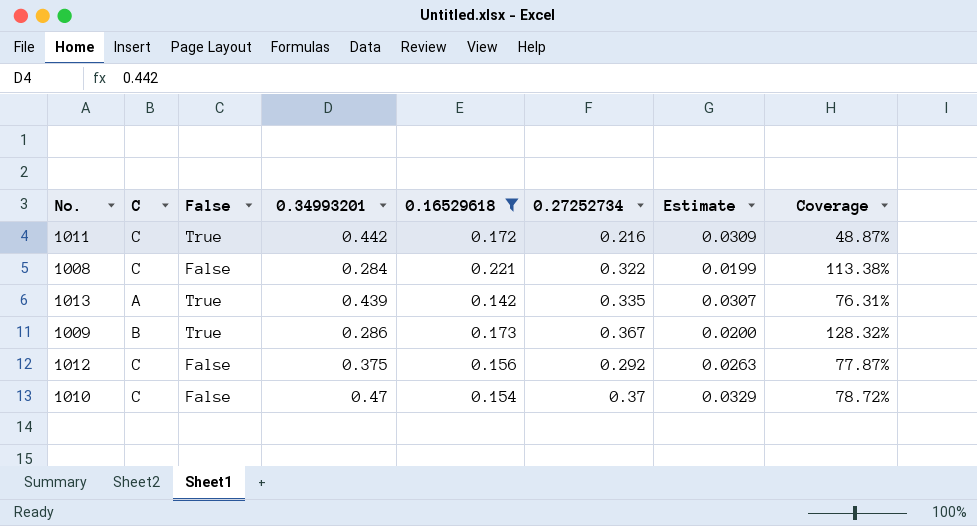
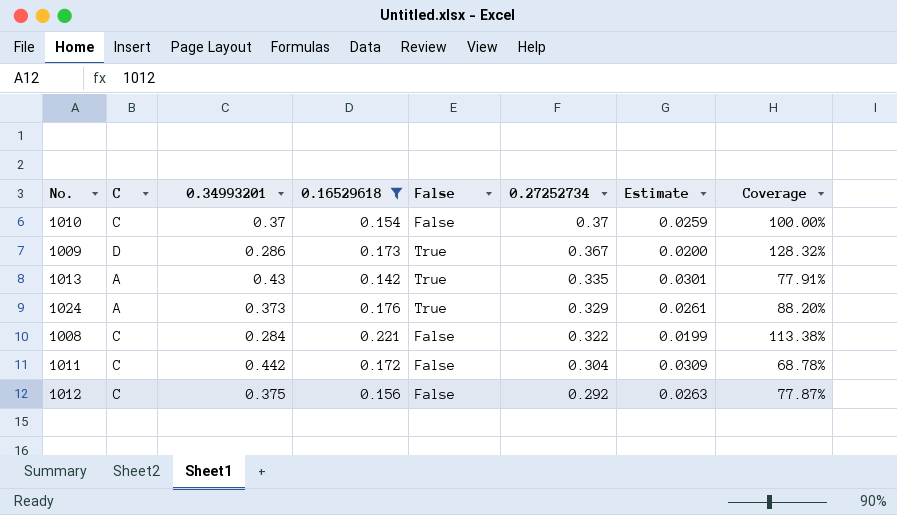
row order: none -> 0.27252734 descending
column False | position: 3 -> 5
1010 | 0.34993201: 0.47 -> 0.37
1010 | Estimate: 0.0329 -> 0.0259
1010 | Coverage: 78.72% -> 100.00%
1009 | C: B -> D
1013 | 0.34993201: 0.439 -> 0.43
1013 | Estimate: 0.0307 -> 0.0301
1013 | Coverage: 76.31% -> 77.91%
row 1024: none -> A | 0.373 | 0.176 | True | 0.329 | 0.0261 | 88.20%
1011 | False: True -> False
1011 | 0.27252734: 0.216 -> 0.304
1011 | Coverage: 48.87% -> 68.78%

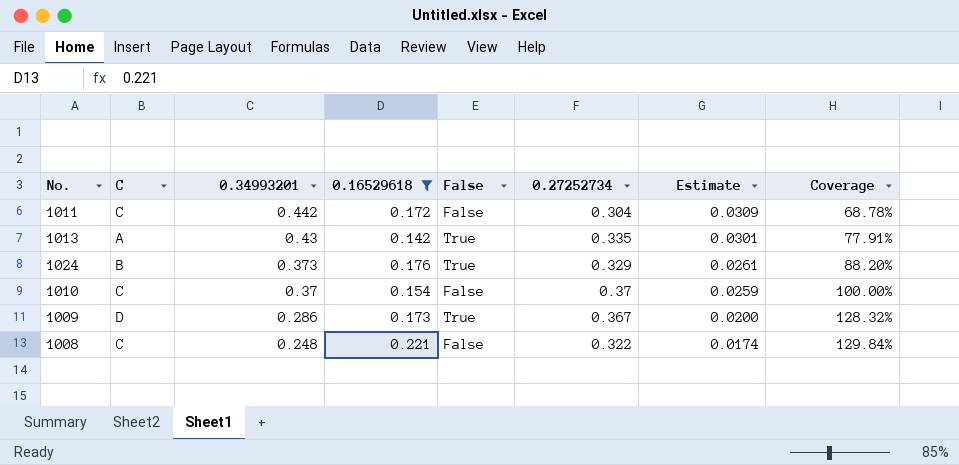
row order: 0.27252734 descending -> 0.34993201 descending
row 1012: C | 0.375 | 0.156 | False | 0.292 | 0.0263 | 77.87% -> none
1024 | C: A -> B
1008 | 0.34993201: 0.284 -> 0.248
1008 | Estimate: 0.0199 -> 0.0174
1008 | Coverage: 113.38% -> 129.84%

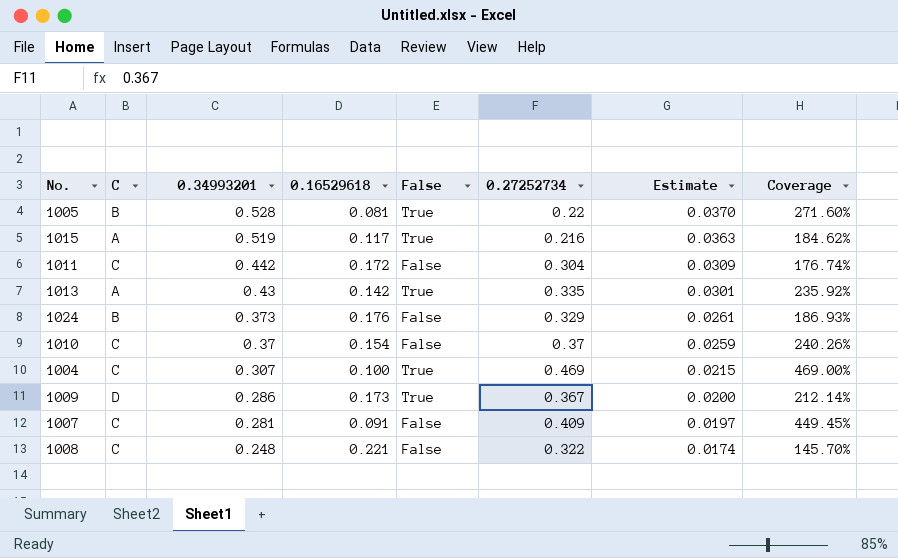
filter: 0.16529618 >= 0.142 -> none
column Coverage | formula: [0.27252734] / [0.34993201] -> [0.27252734] / [0.16529618]
1024 | False: True -> False

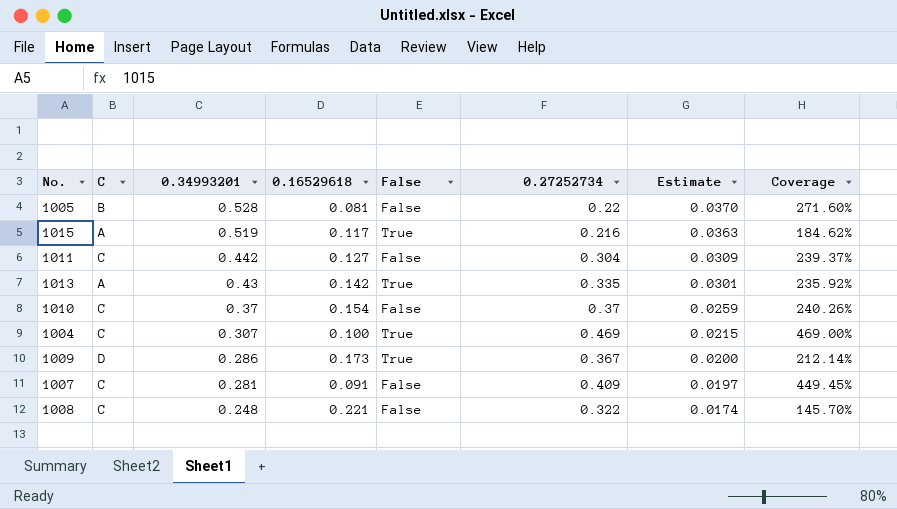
row 1024: B | 0.373 | 0.176 | False | 0.329 | 0.0261 | 186.93% -> none
1005 | False: True -> False
1011 | 0.16529618: 0.172 -> 0.127
1011 | Coverage: 176.74% -> 239.37%

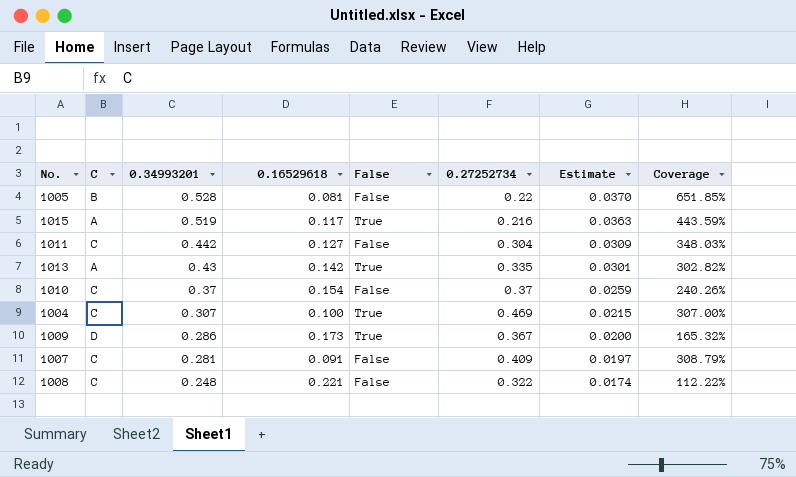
column Coverage | formula: [0.27252734] / [0.16529618] -> [0.34993201] / [0.16529618]

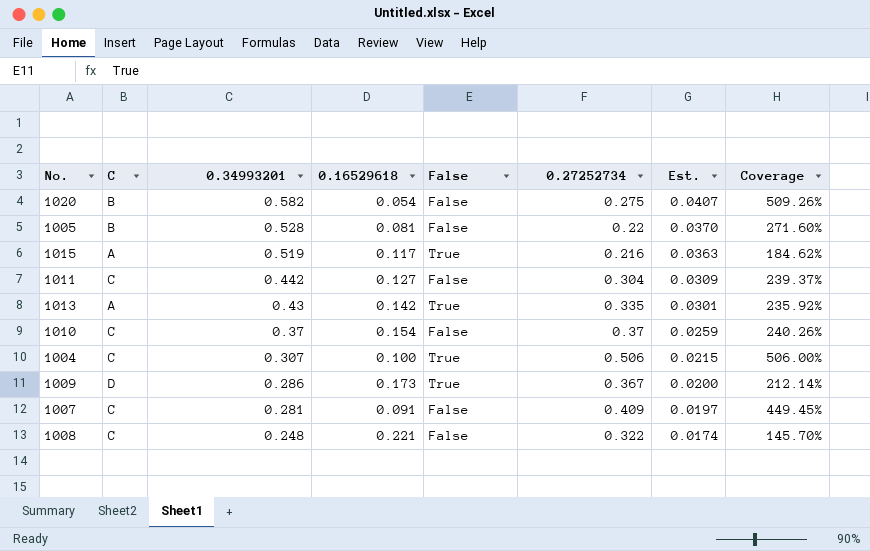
column name: Estimate -> Est.
column Coverage | formula: [0.34993201] / [0.16529618] -> [0.27252734] / [0.16529618]
row 1020: none -> B | 0.582 | 0.054 | False | 0.275 | 0.0407 | 509.26%
1004 | 0.27252734: 0.469 -> 0.506

